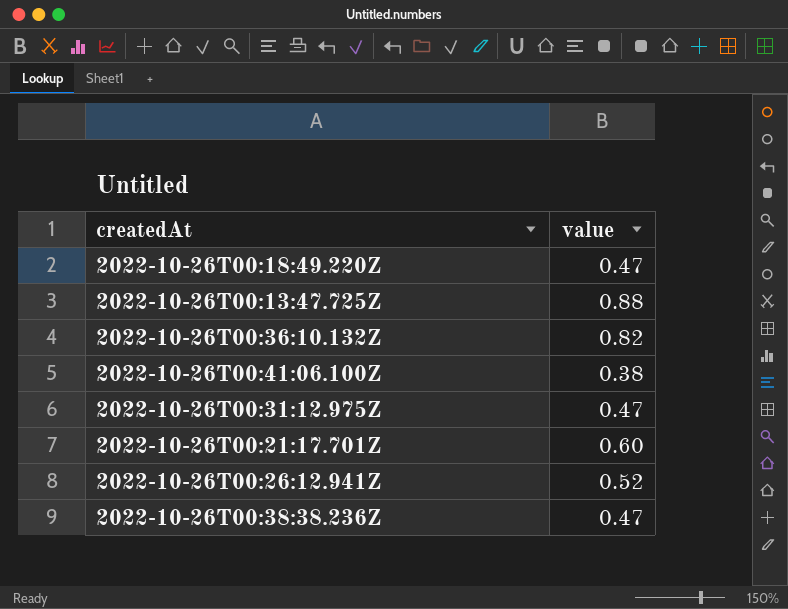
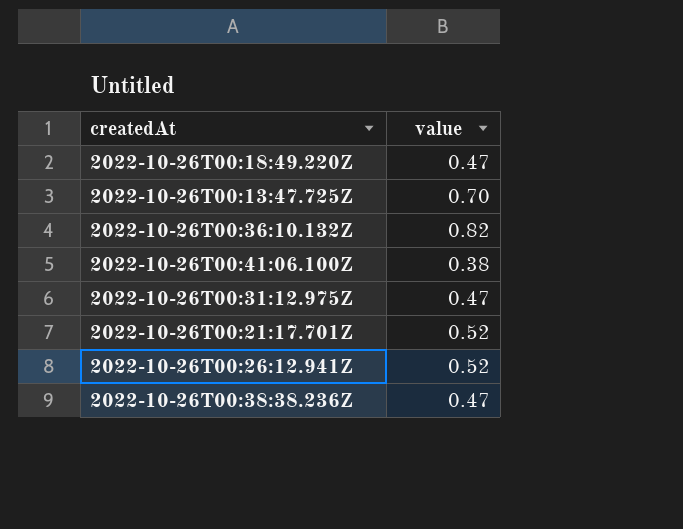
2022-10-26T00:13:47.725Z | value: 0.88 -> 0.70
2022-10-26T00:21:17.701Z | value: 0.60 -> 0.52

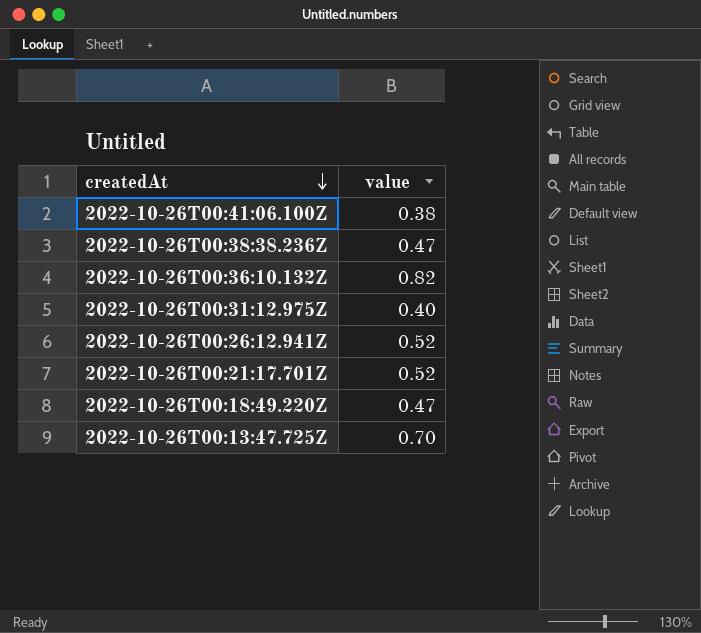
row order: none -> createdAt descending
2022-10-26T00:31:12.975Z | value: 0.47 -> 0.40

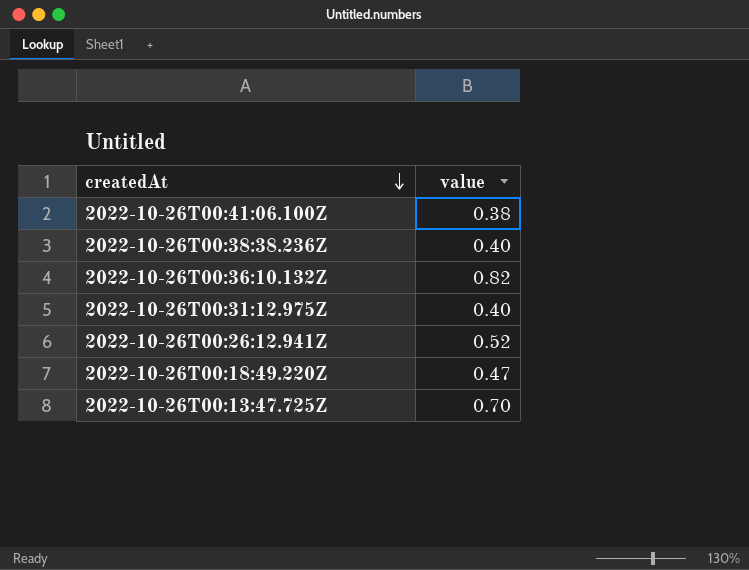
row 2022-10-26T00:21:17.701Z: 0.52 -> none
2022-10-26T00:38:38.236Z | value: 0.47 -> 0.40

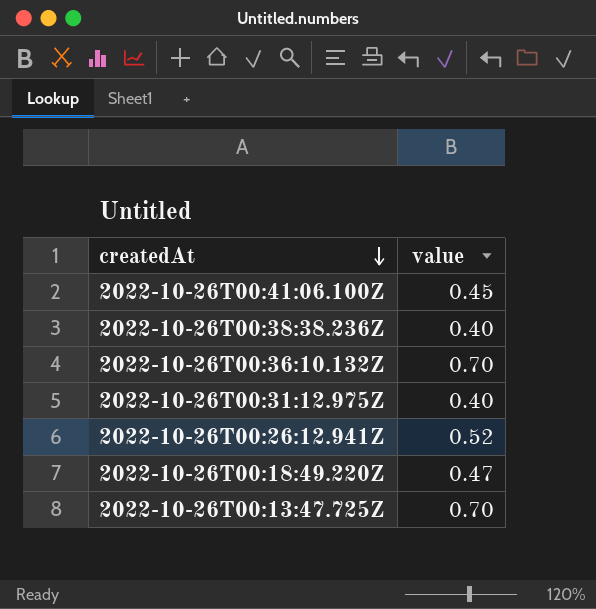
2022-10-26T00:41:06.100Z | value: 0.38 -> 0.45
2022-10-26T00:36:10.132Z | value: 0.82 -> 0.70

